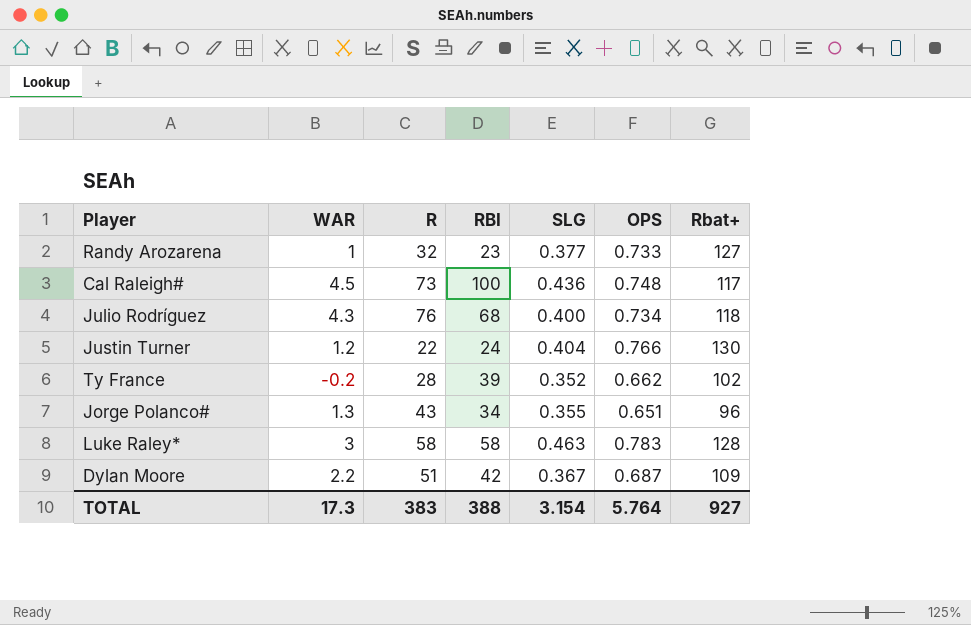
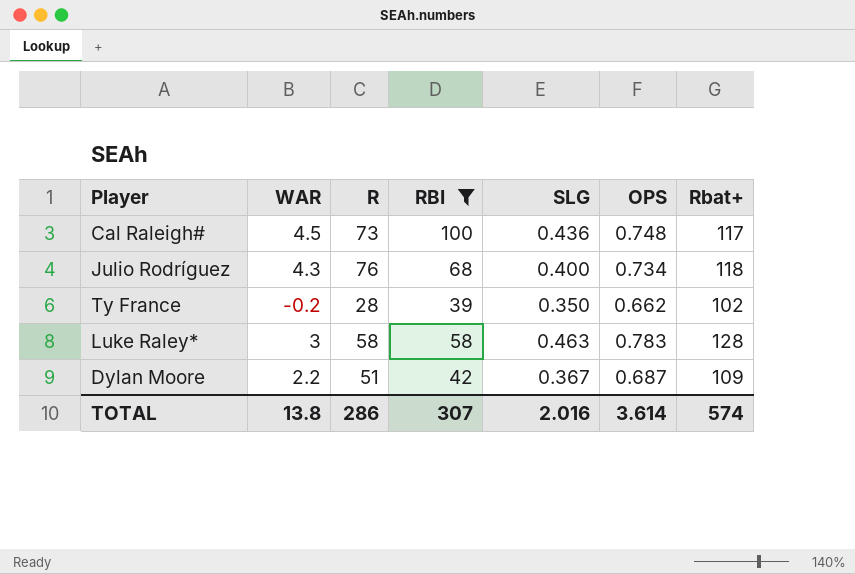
filter: none -> RBI >= 39
Ty France | SLG: 0.352 -> 0.350
TOTAL | WAR: 17.3 -> 13.8
TOTAL | R: 383 -> 286
TOTAL | RBI: 388 -> 307
TOTAL | SLG: 3.154 -> 2.016
TOTAL | OPS: 5.764 -> 3.614
TOTAL | Rbat+: 927 -> 574

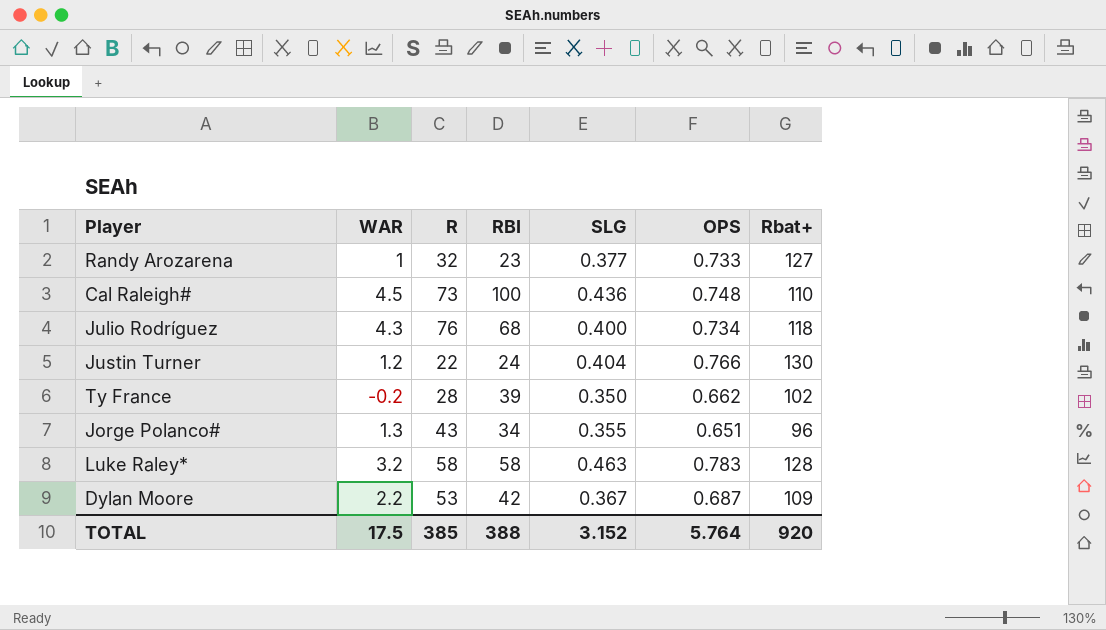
filter: RBI >= 39 -> none
Cal Raleigh# | Rbat+: 117 -> 110
Luke Raley* | WAR: 3 -> 3.2
Dylan Moore | R: 51 -> 53
TOTAL | WAR: 13.8 -> 17.5
TOTAL | R: 286 -> 385
TOTAL | RBI: 307 -> 388
TOTAL | SLG: 2.016 -> 3.152
TOTAL | OPS: 3.614 -> 5.764
TOTAL | Rbat+: 574 -> 920

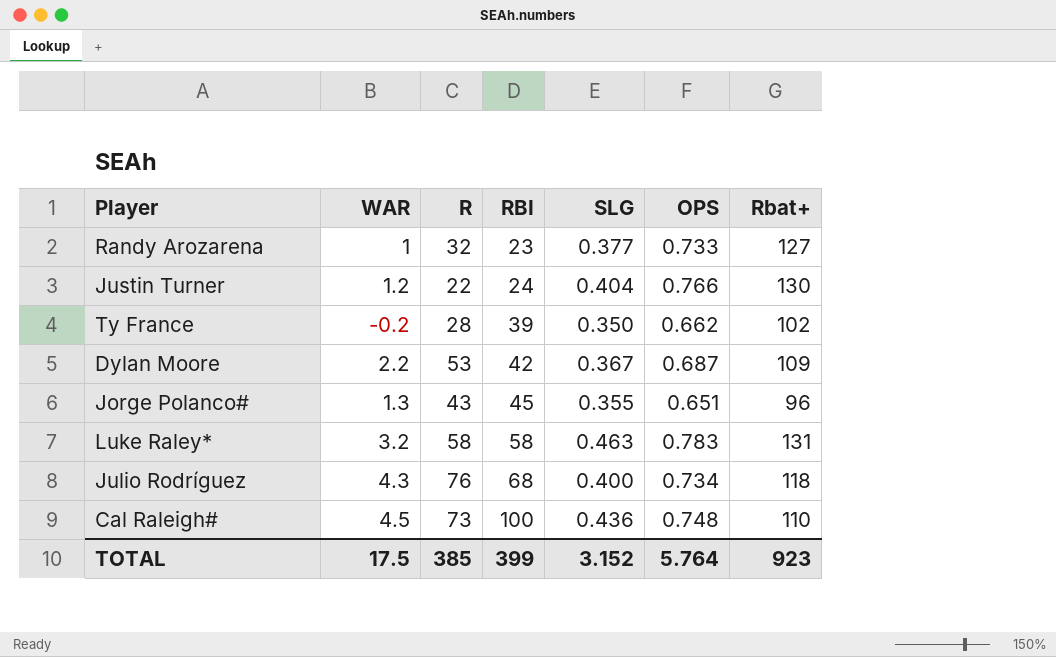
row order: none -> RBI ascending
Jorge Polanco# | RBI: 34 -> 45
Luke Raley* | Rbat+: 128 -> 131
TOTAL | RBI: 388 -> 399
TOTAL | Rbat+: 920 -> 923

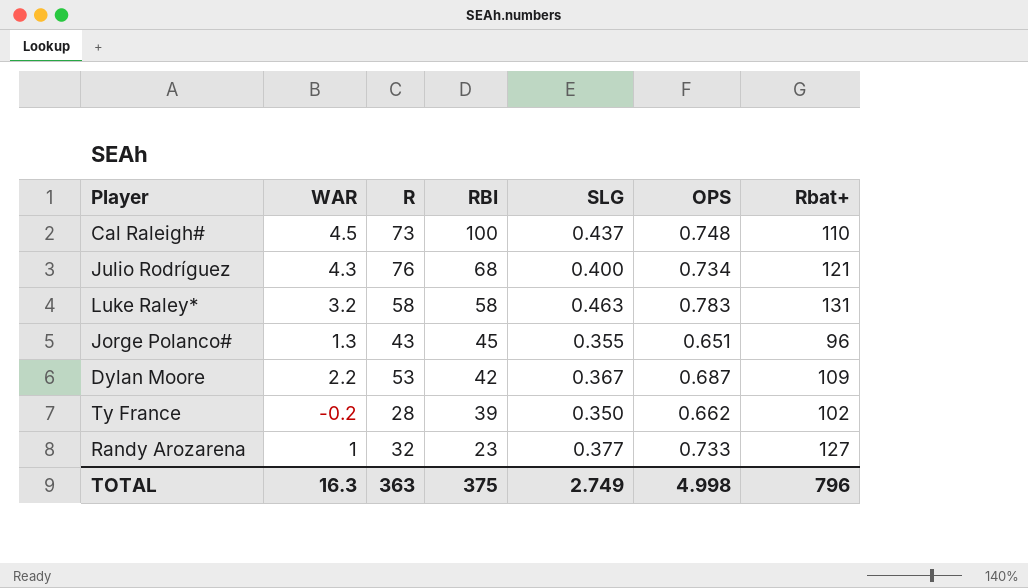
row order: RBI ascending -> RBI descending
row Justin Turner: 1.2 | 22 | 24 | 0.404 | 0.766 | 130 -> none
Cal Raleigh# | SLG: 0.436 -> 0.437
Julio Rodríguez | Rbat+: 118 -> 121
TOTAL | WAR: 17.5 -> 16.3
TOTAL | R: 385 -> 363
TOTAL | RBI: 399 -> 375
TOTAL | SLG: 3.152 -> 2.749
TOTAL | OPS: 5.764 -> 4.998
TOTAL | Rbat+: 923 -> 796

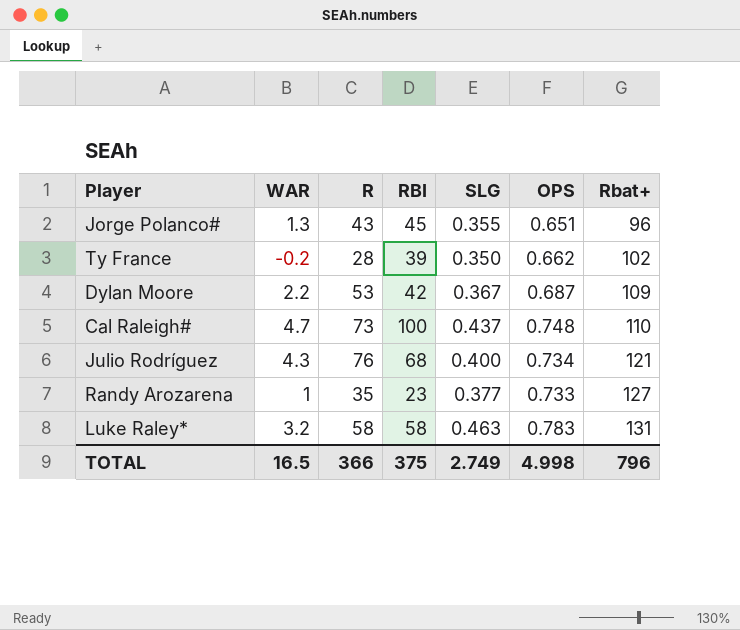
row order: RBI descending -> Rbat+ ascending
Cal Raleigh# | WAR: 4.5 -> 4.7
Randy Arozarena | R: 32 -> 35
TOTAL | WAR: 16.3 -> 16.5
TOTAL | R: 363 -> 366

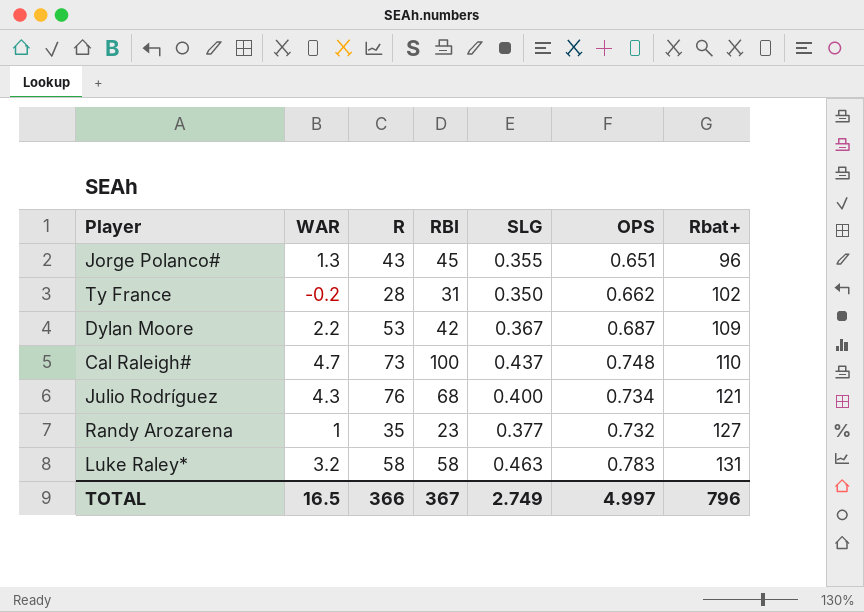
Ty France | RBI: 39 -> 31
Randy Arozarena | OPS: 0.733 -> 0.732
TOTAL | RBI: 375 -> 367
TOTAL | OPS: 4.998 -> 4.997

